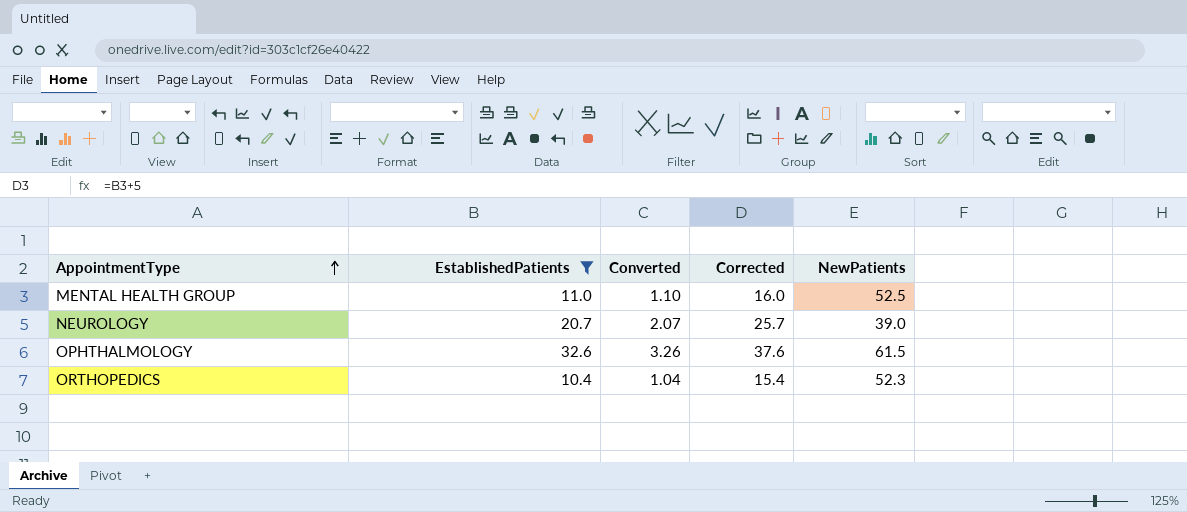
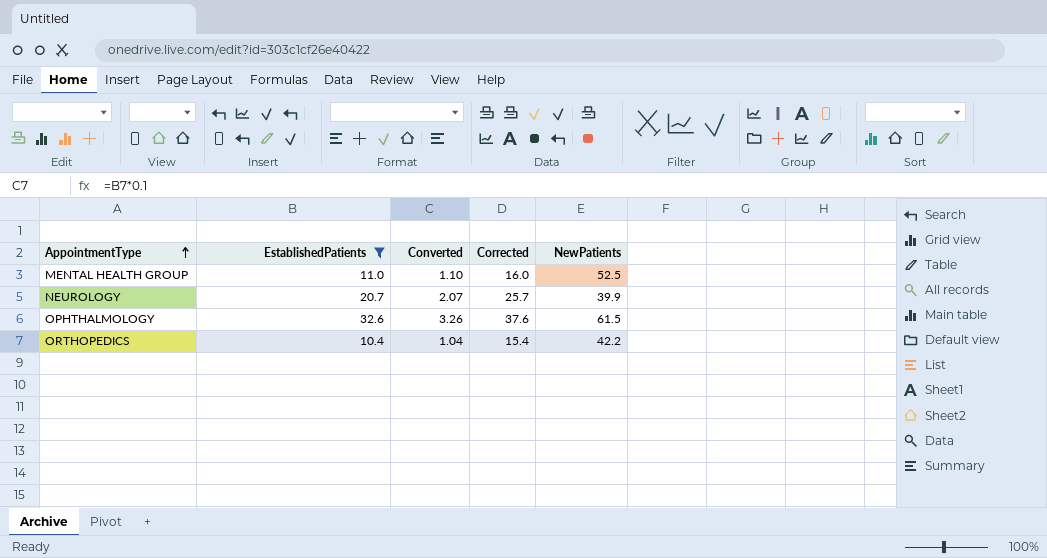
NEUROLOGY | NewPatients: 39.0 -> 39.9
ORTHOPEDICS | NewPatients: 52.3 -> 42.2

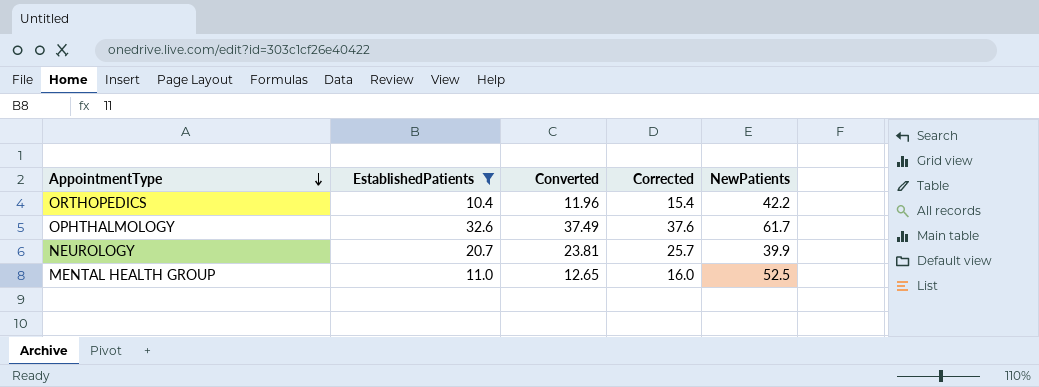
row order: AppointmentType ascending -> AppointmentType descending
column Converted | formula: [EstablishedPatients] * 0.1 -> [EstablishedPatients] * 1.15
OPHTHALMOLOGY | NewPatients: 61.5 -> 61.7

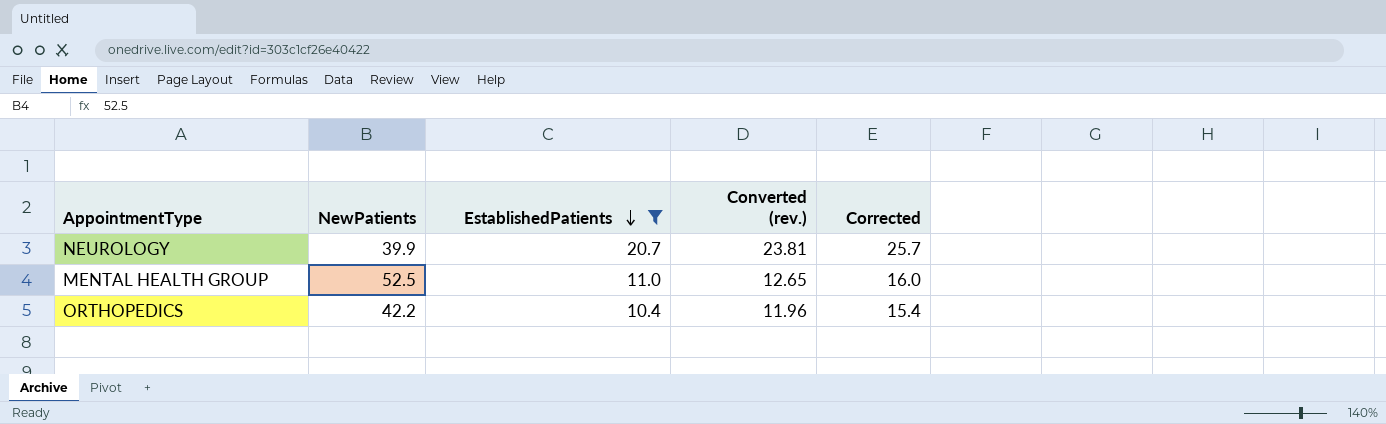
row order: AppointmentType descending -> EstablishedPatients descending
column NewPatients | position: 5 -> 2
column name: Converted -> Converted (rev.)
row OPHTHALMOLOGY: 32.6 | 37.49 | 37.6 | 61.7 -> none

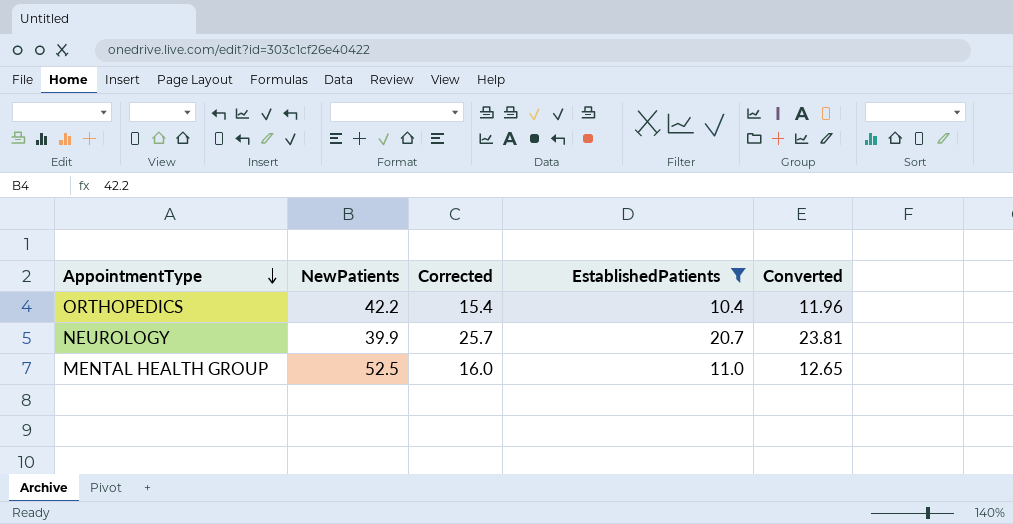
row order: EstablishedPatients descending -> AppointmentType descending
column Corrected | position: 5 -> 3
column name: Converted (rev.) -> Converted

